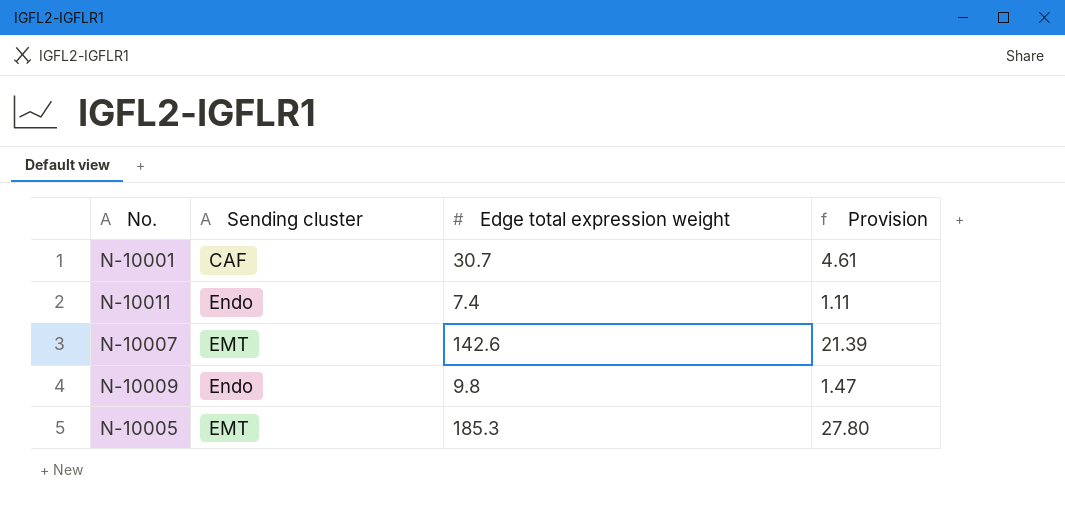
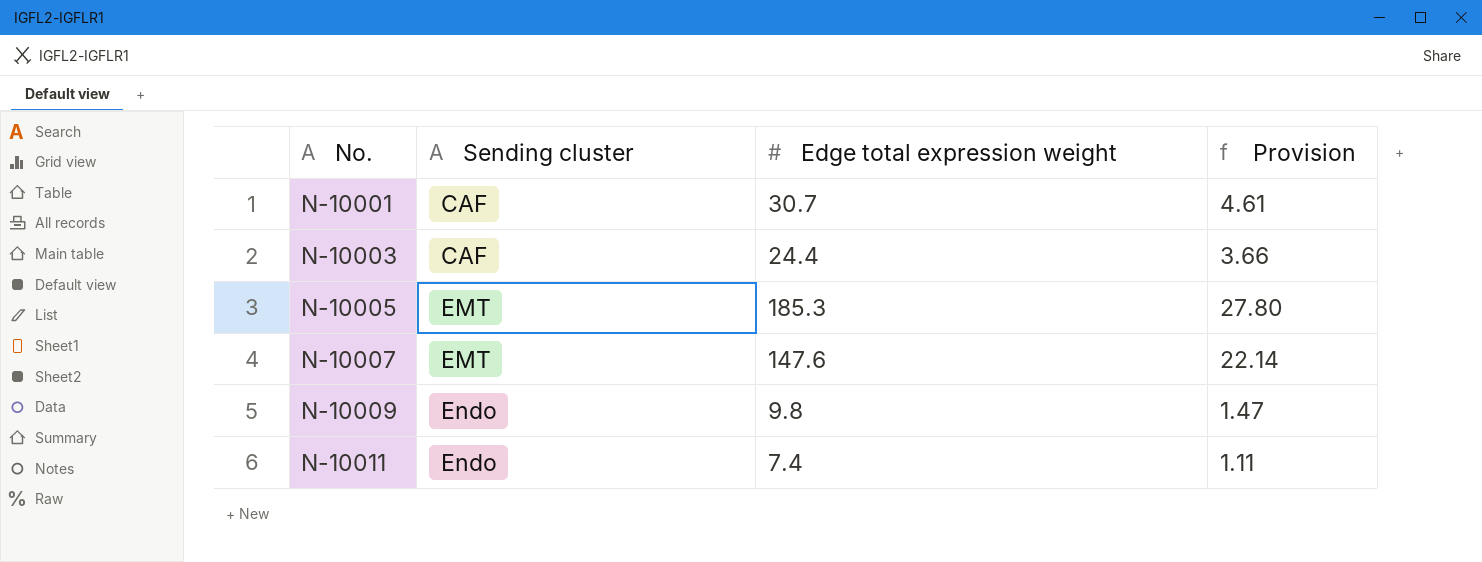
row order: none -> No. ascending
row N-10003: none -> CAF | 24.4 | 3.66
N-10007 | Edge total expression weight: 142.6 -> 147.6
N-10007 | Provision: 21.39 -> 22.14

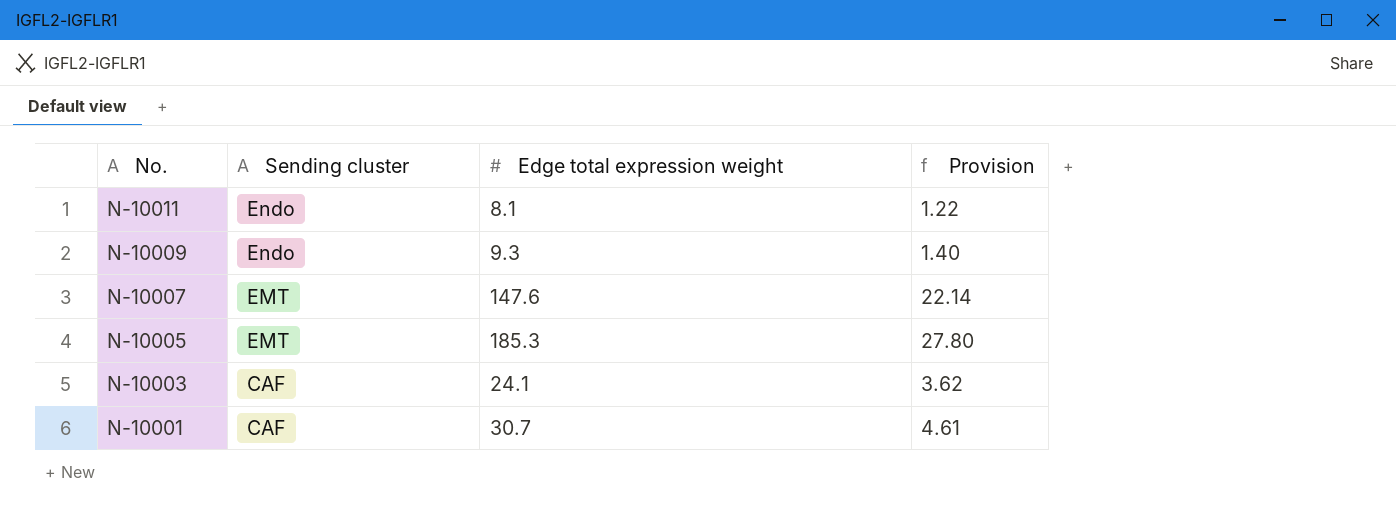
row order: No. ascending -> No. descending
N-10011 | Edge total expression weight: 7.4 -> 8.1
N-10011 | Provision: 1.11 -> 1.22
N-10009 | Edge total expression weight: 9.8 -> 9.3
N-10009 | Provision: 1.47 -> 1.40
N-10003 | Edge total expression weight: 24.4 -> 24.1
N-10003 | Provision: 3.66 -> 3.62

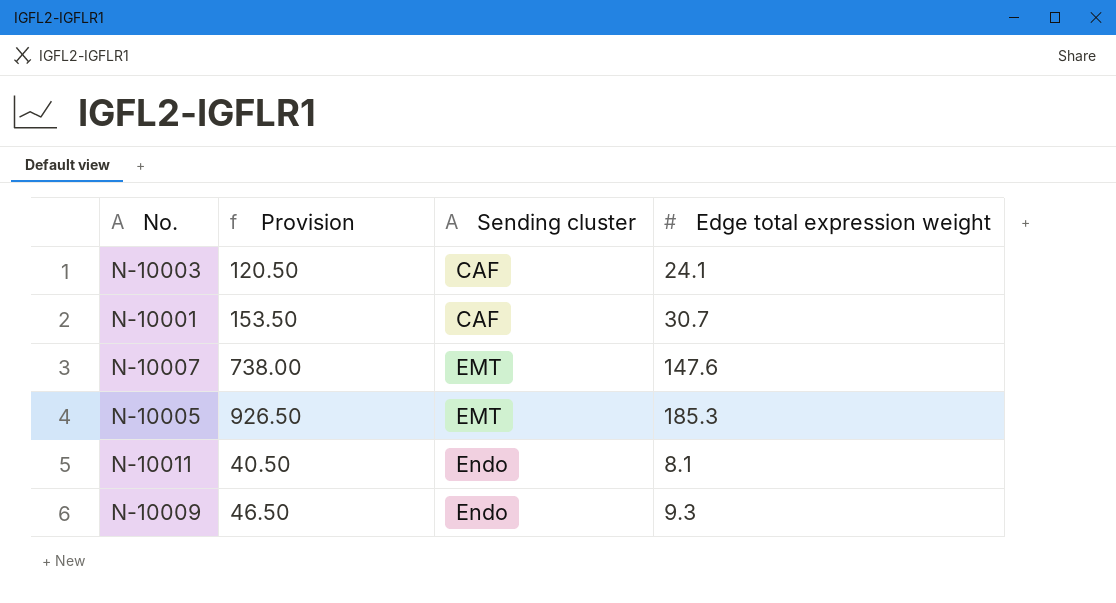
row order: No. descending -> Sending cluster ascending
column Provision | formula: [Edge total expression weight] * 0.15 -> [Edge total expression weight] * 5
column Provision | position: 4 -> 2

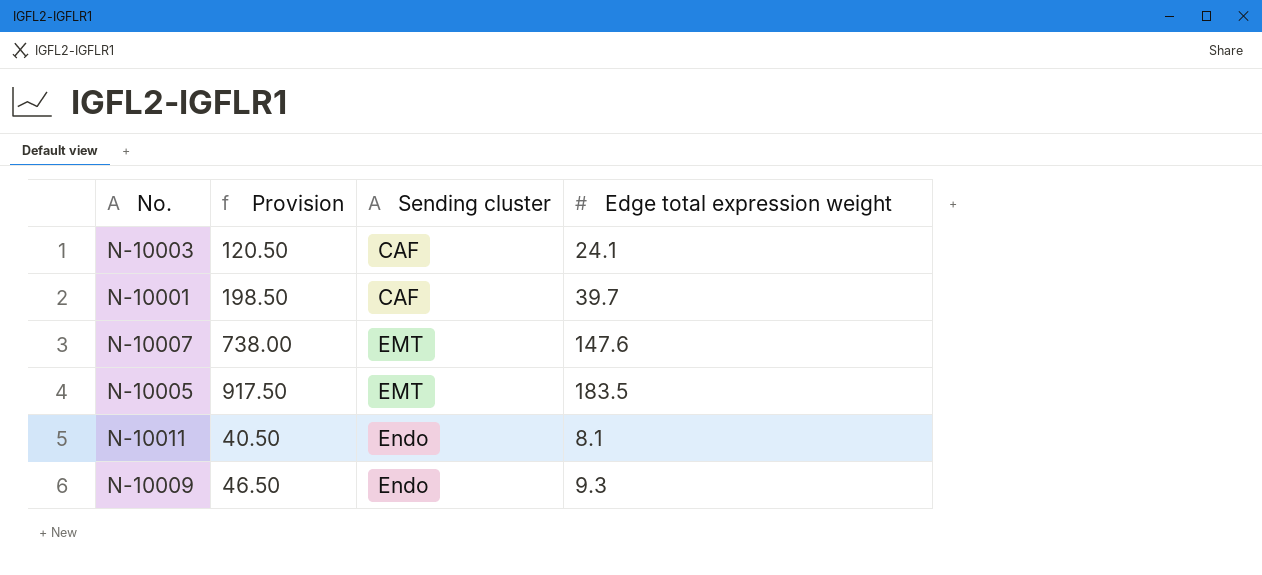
N-10001 | Provision: 153.50 -> 198.50
N-10001 | Edge total expression weight: 30.7 -> 39.7
N-10005 | Provision: 926.50 -> 917.50
N-10005 | Edge total expression weight: 185.3 -> 183.5

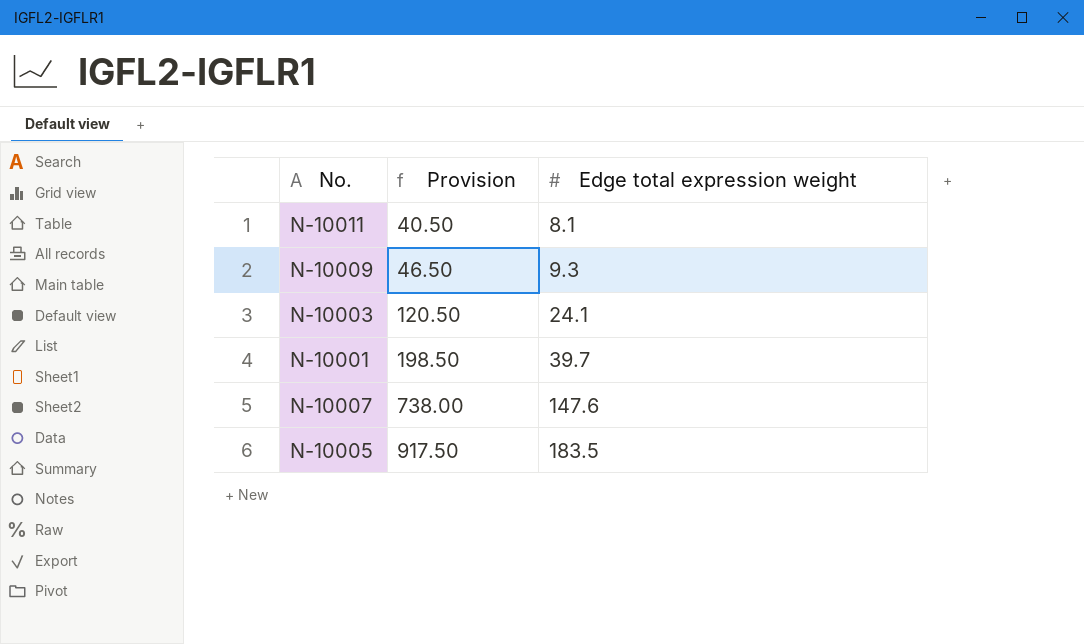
row order: Sending cluster ascending -> Provision ascending
column Sending cluster | position: 3 -> none

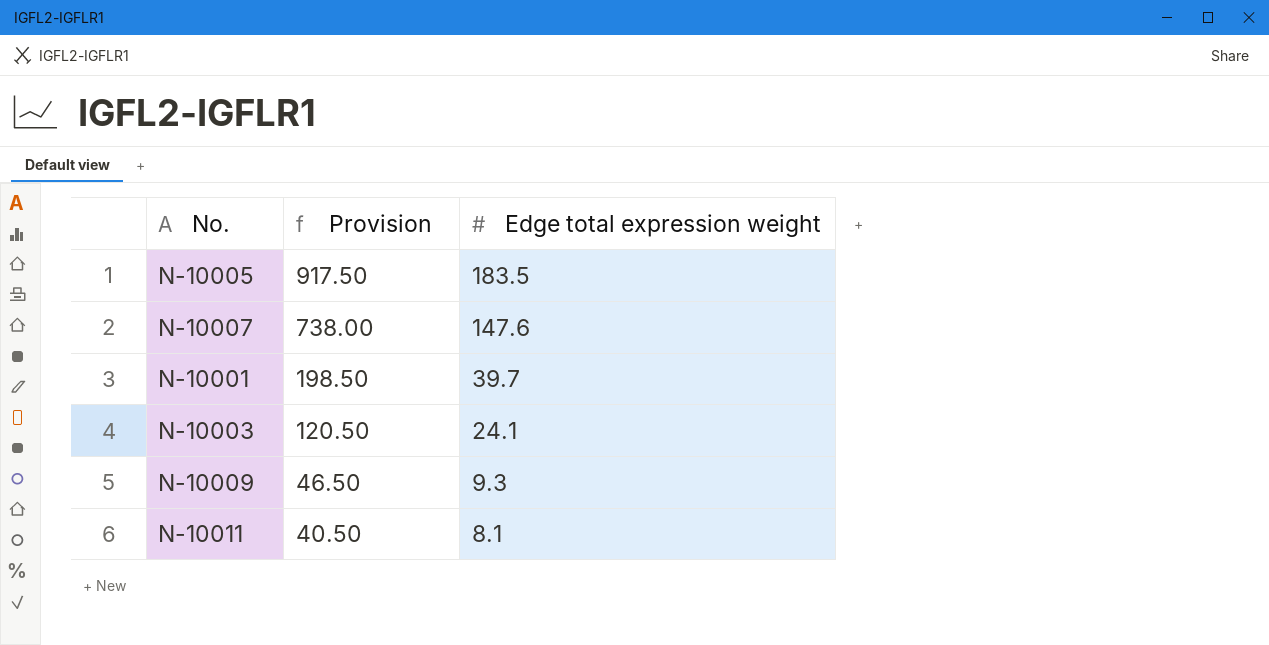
row order: Provision ascending -> Provision descending

